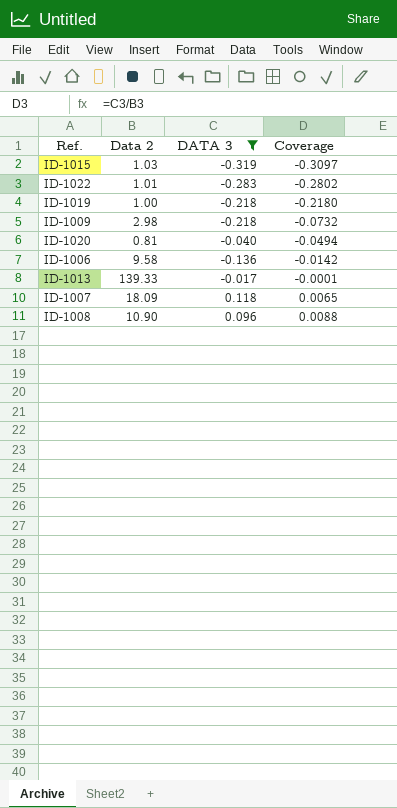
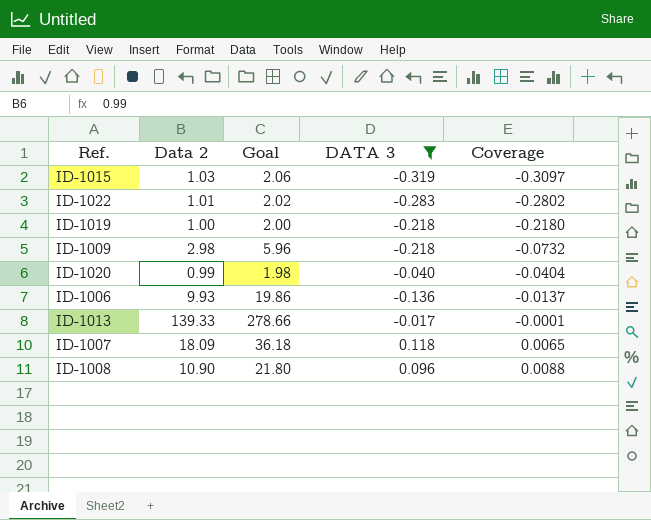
column Goal | formula: none -> [Data 2] * 2
ID-1020 | Data 2: 0.81 -> 0.99
ID-1020 | Coverage: -0.0494 -> -0.0404
ID-1006 | Data 2: 9.58 -> 9.93
ID-1006 | Coverage: -0.0142 -> -0.0137

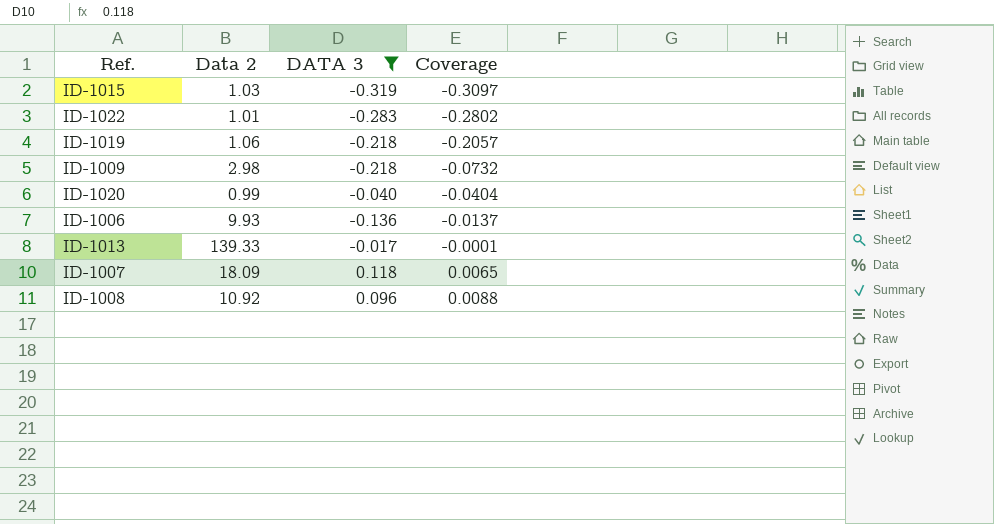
column Goal | formula: [Data 2] * 2 -> none
ID-1019 | Data 2: 1.00 -> 1.06
ID-1019 | Coverage: -0.2180 -> -0.2057
ID-1008 | Data 2: 10.90 -> 10.92

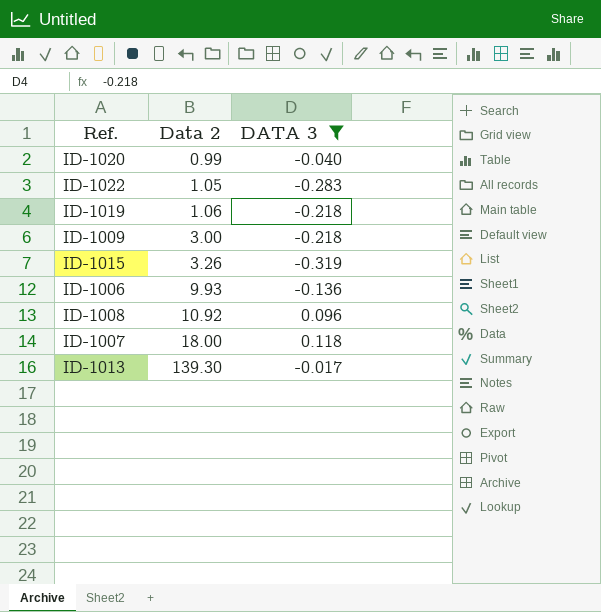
row order: Coverage ascending -> Data 2 ascending
column Coverage | formula: [DATA 3] / [Data 2] -> none
ID-1022 | Data 2: 1.01 -> 1.05
ID-1009 | Data 2: 2.98 -> 3.00
ID-1015 | Data 2: 1.03 -> 3.26
ID-1007 | Data 2: 18.09 -> 18.00
ID-1013 | Data 2: 139.33 -> 139.30

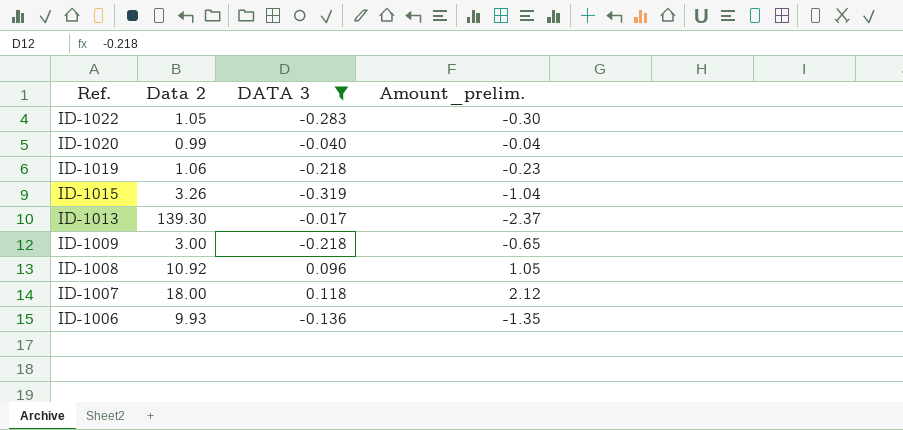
row order: Data 2 ascending -> Ref. descending
column Amount_prelim. | formula: none -> [Data 2] * [DATA 3]

